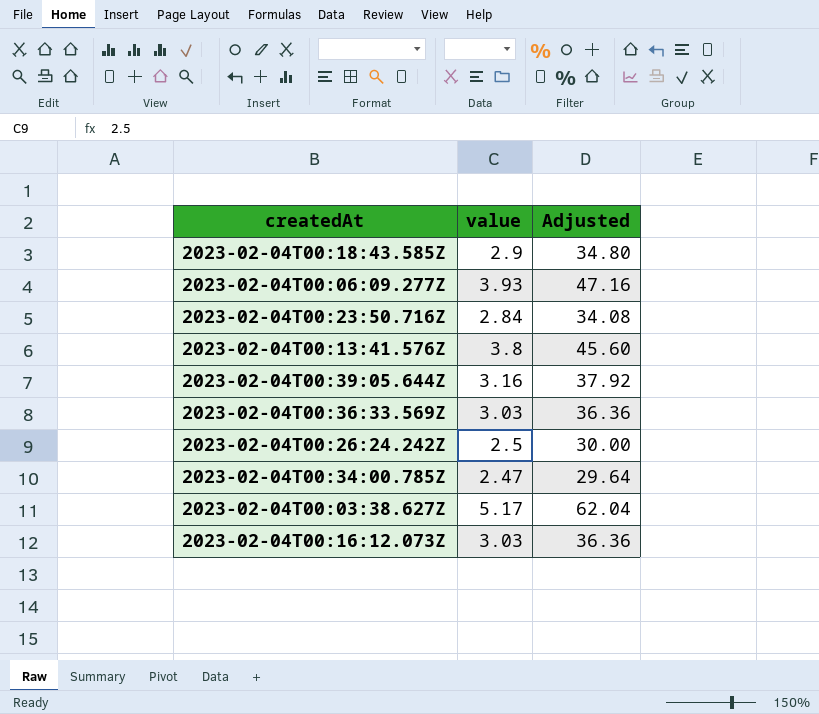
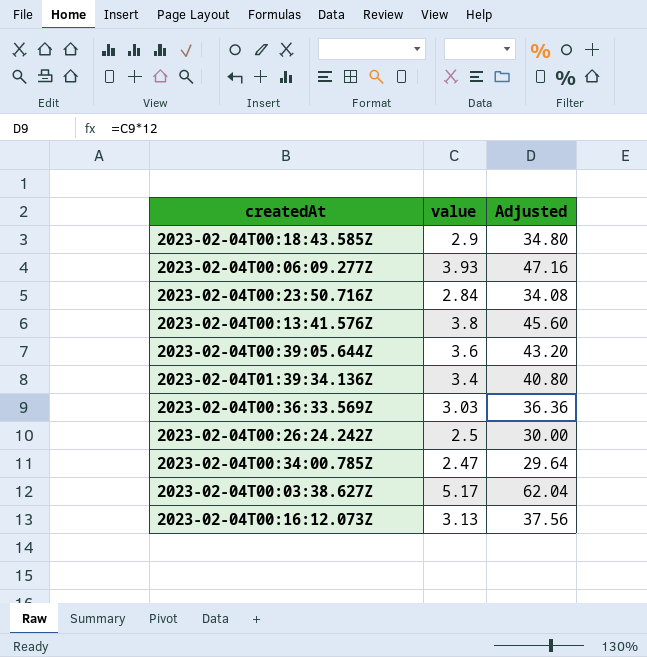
2023-02-04T00:39:05.644Z | value: 3.16 -> 3.6
2023-02-04T00:39:05.644Z | Adjusted: 37.92 -> 43.20
row 2023-02-04T01:39:34.136Z: none -> 3.4 | 40.80
2023-02-04T00:16:12.073Z | value: 3.03 -> 3.13
2023-02-04T00:16:12.073Z | Adjusted: 36.36 -> 37.56

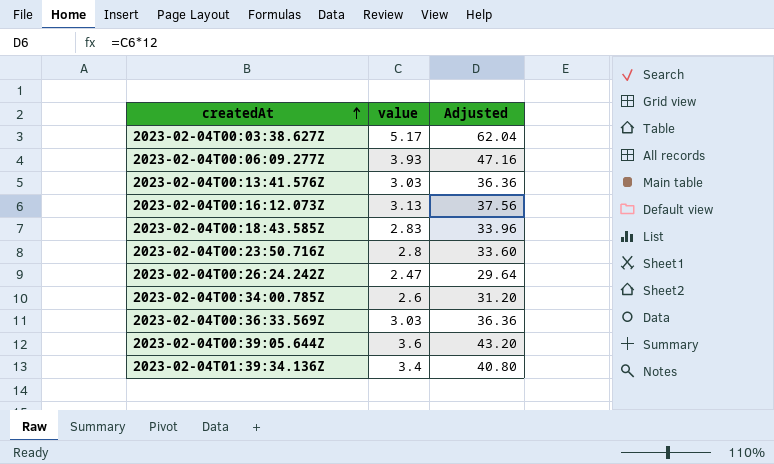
row order: none -> createdAt ascending
2023-02-04T00:13:41.576Z | value: 3.8 -> 3.03
2023-02-04T00:13:41.576Z | Adjusted: 45.60 -> 36.36
2023-02-04T00:18:43.585Z | value: 2.9 -> 2.83
2023-02-04T00:18:43.585Z | Adjusted: 34.80 -> 33.96
2023-02-04T00:23:50.716Z | value: 2.84 -> 2.8
2023-02-04T00:23:50.716Z | Adjusted: 34.08 -> 33.60
2023-02-04T00:26:24.242Z | value: 2.5 -> 2.47
2023-02-04T00:26:24.242Z | Adjusted: 30.00 -> 29.64
2023-02-04T00:34:00.785Z | value: 2.47 -> 2.6
2023-02-04T00:34:00.785Z | Adjusted: 29.64 -> 31.20

